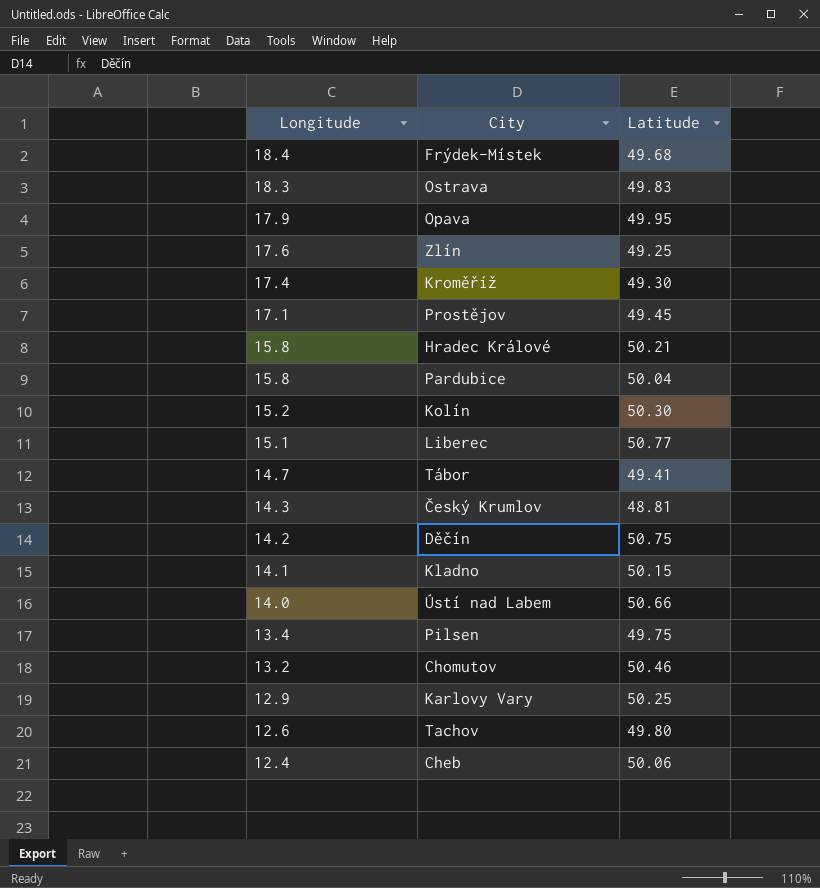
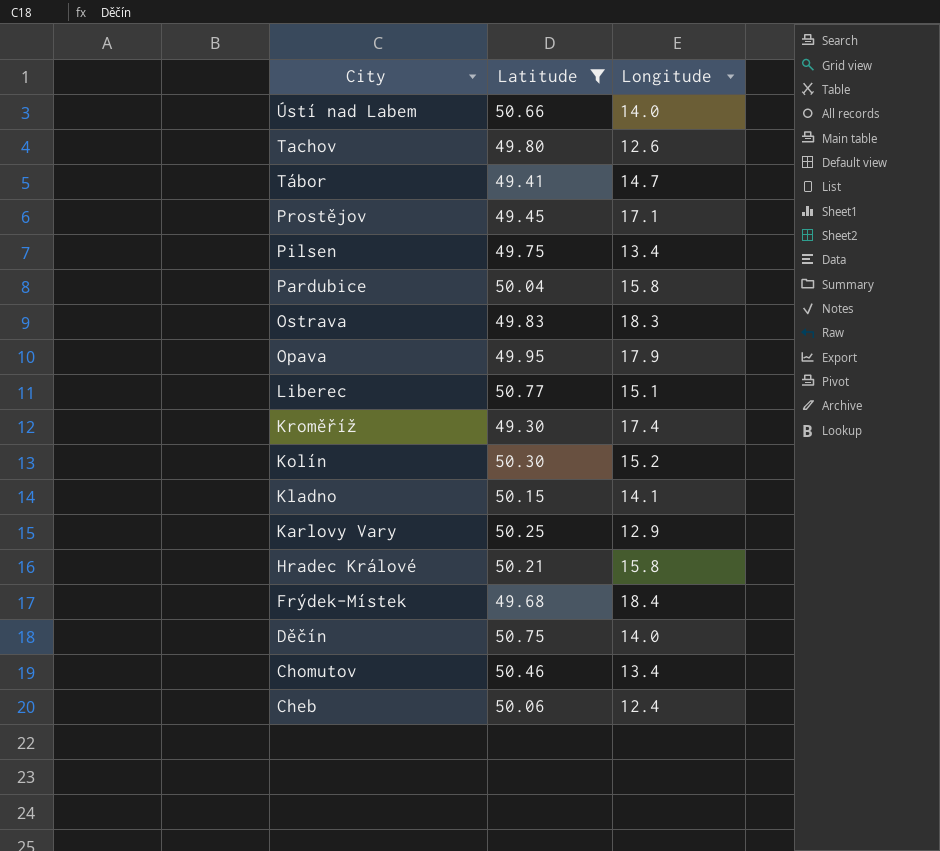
filter: none -> Latitude >= 49.30
row order: Longitude descending -> City descending
column Longitude | position: 1 -> 3
Děčín | Longitude: 14.2 -> 14.0
Chomutov | Longitude: 13.2 -> 13.4

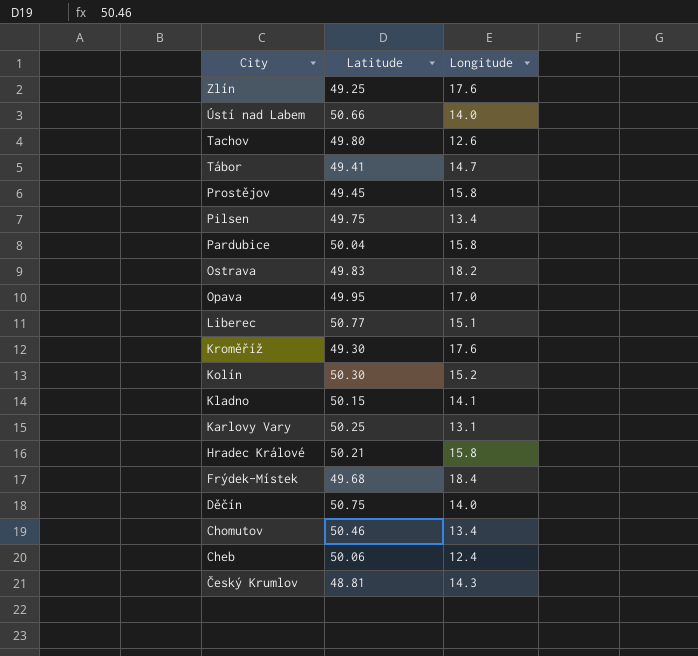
filter: Latitude >= 49.30 -> none
Prostějov | Longitude: 17.1 -> 15.8
Ostrava | Longitude: 18.3 -> 18.2
Opava | Longitude: 17.9 -> 17.0
Kroměříž | Longitude: 17.4 -> 17.6
Karlovy Vary | Longitude: 12.9 -> 13.1

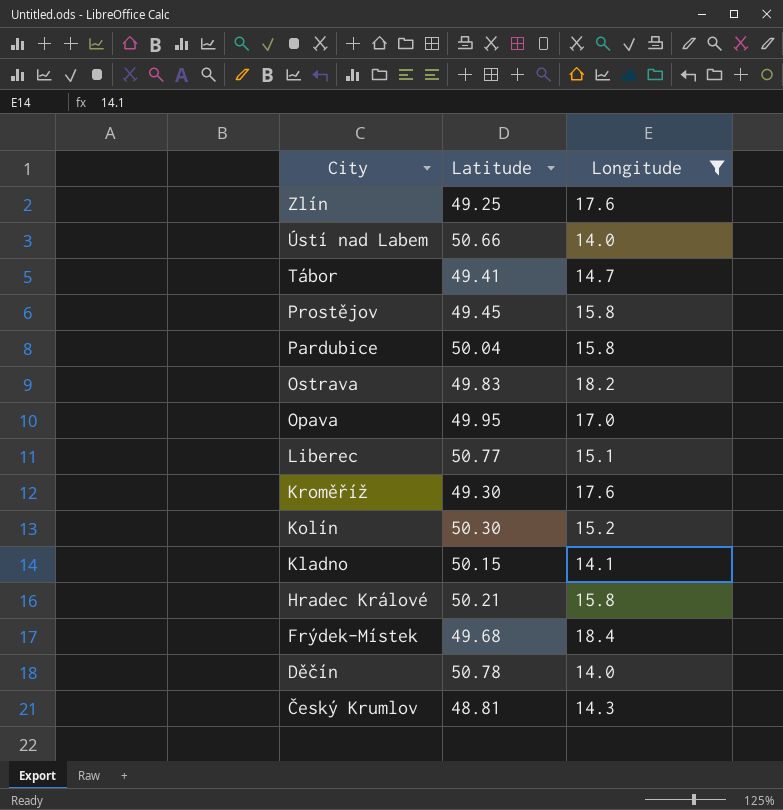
filter: none -> Longitude >= 14.0
Děčín | Latitude: 50.75 -> 50.78

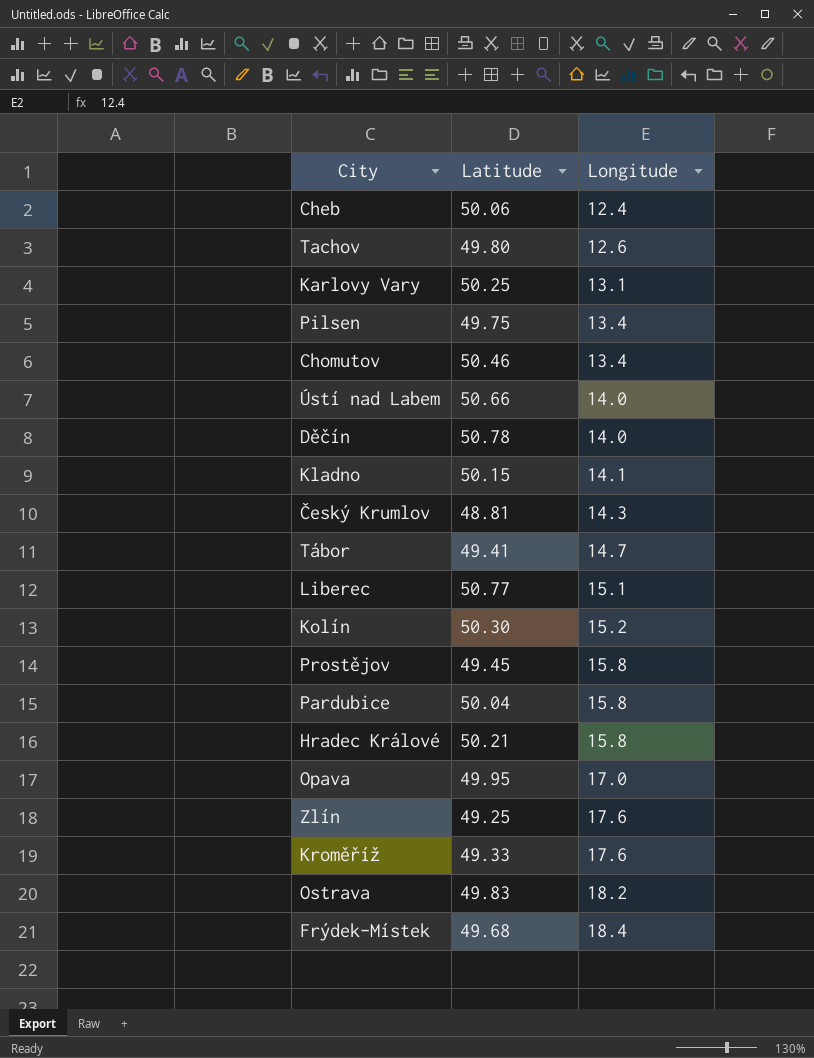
filter: Longitude >= 14.0 -> none
row order: City descending -> Longitude ascending
Kroměříž | Latitude: 49.30 -> 49.33

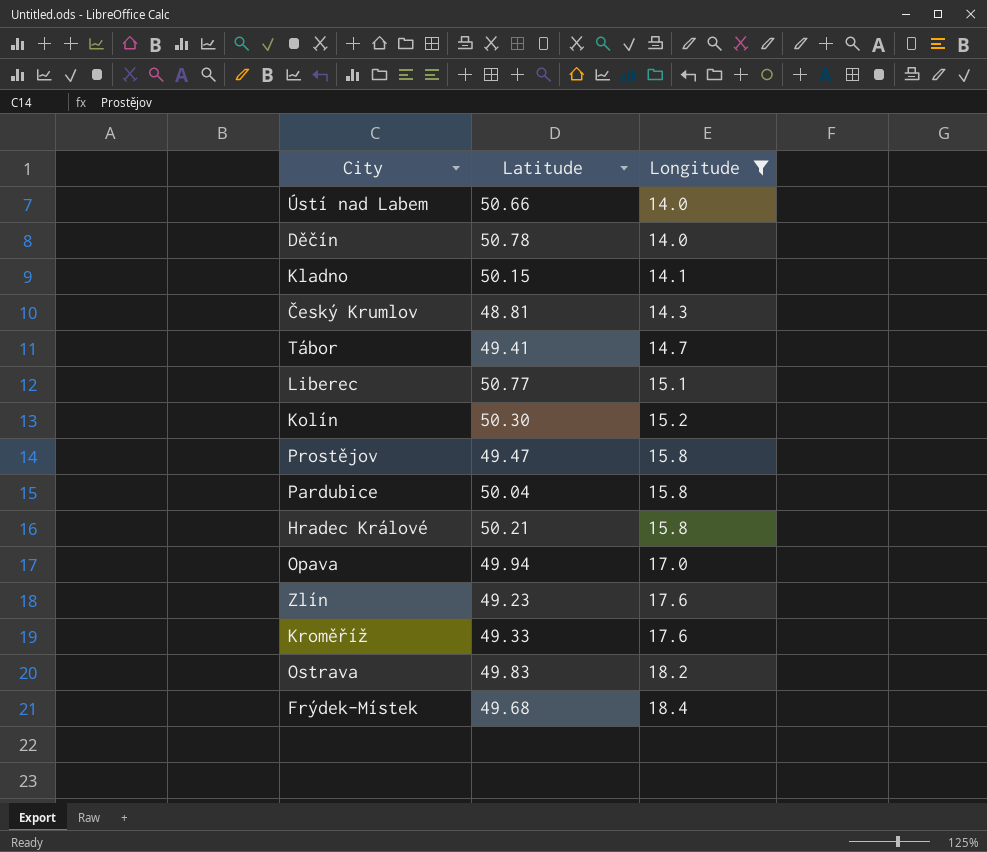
filter: none -> Longitude >= 14.0
Prostějov | Latitude: 49.45 -> 49.47
Opava | Latitude: 49.95 -> 49.94
Zlín | Latitude: 49.25 -> 49.23

